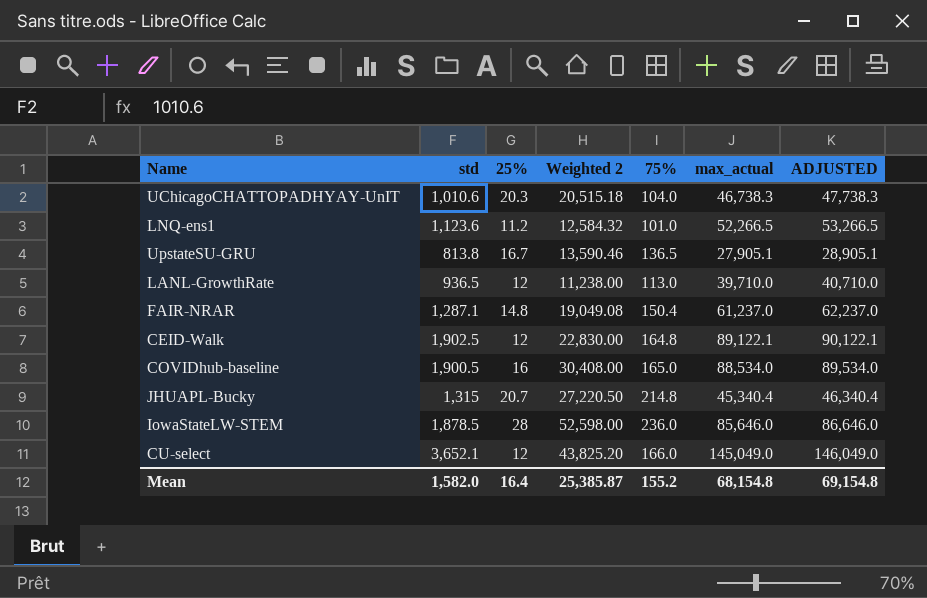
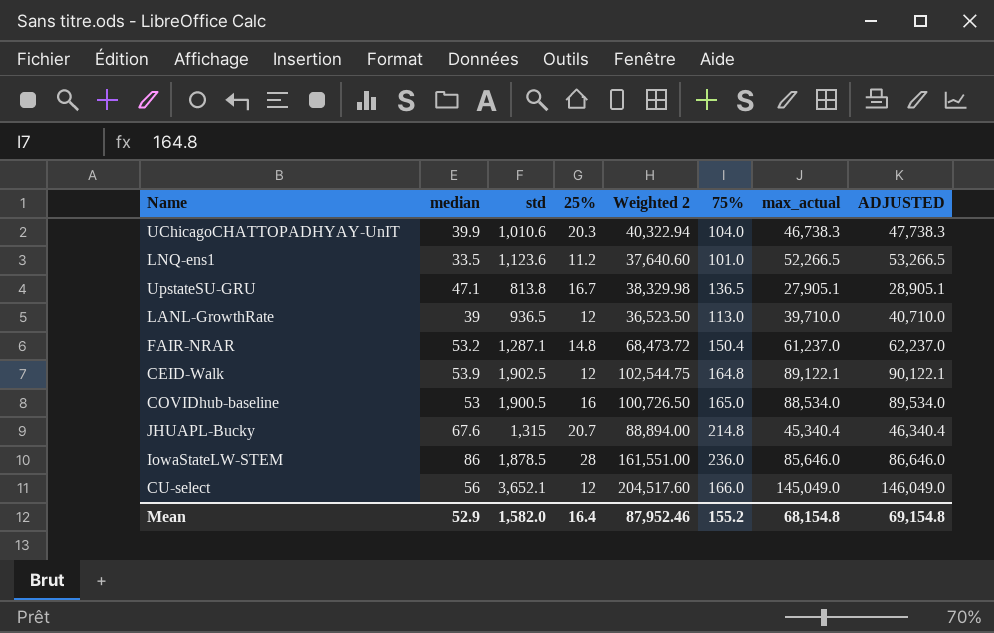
column median | position: none -> 2
column Weighted 2 | formula: [std] * [25%] -> [median] * [std]
Mean | Weighted 2: 25,385.87 -> 87,952.46

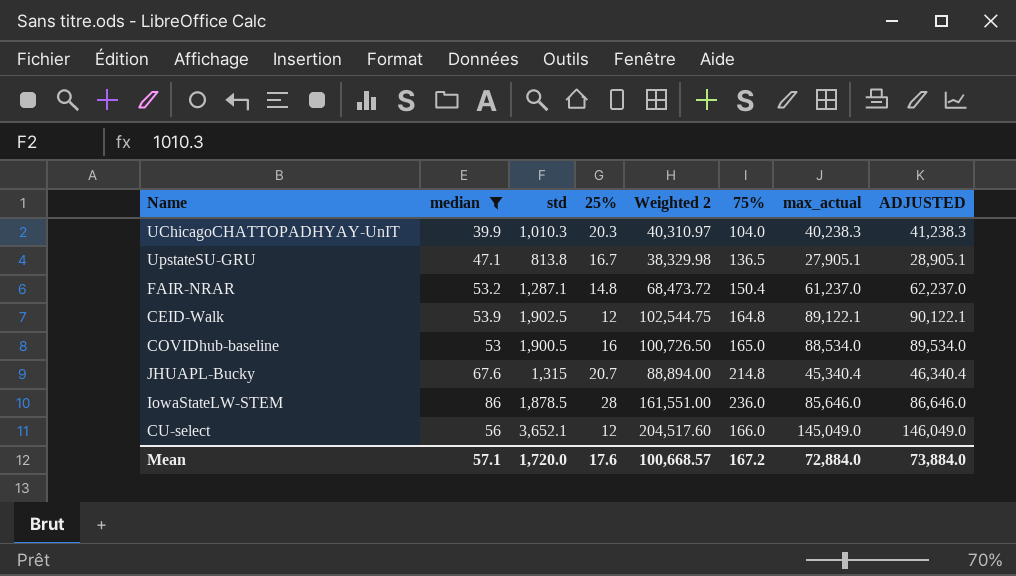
filter: none -> median >= 39.9
UChicagoCHATTOPADHYAY-UnIT | std: 1,010.6 -> 1,010.3
UChicagoCHATTOPADHYAY-UnIT | Weighted 2: 40,322.94 -> 40,310.97
UChicagoCHATTOPADHYAY-UnIT | max_actual: 46,738.3 -> 40,238.3
UChicagoCHATTOPADHYAY-UnIT | ADJUSTED: 47,738.3 -> 41,238.3
Mean | median: 52.9 -> 57.1
Mean | std: 1,582.0 -> 1,720.0
Mean | 25%: 16.4 -> 17.6
Mean | Weighted 2: 87,952.46 -> 100,668.57
Mean | 75%: 155.2 -> 167.2
Mean | max_actual: 68,154.8 -> 72,884.0
Mean | ADJUSTED: 69,154.8 -> 73,884.0

